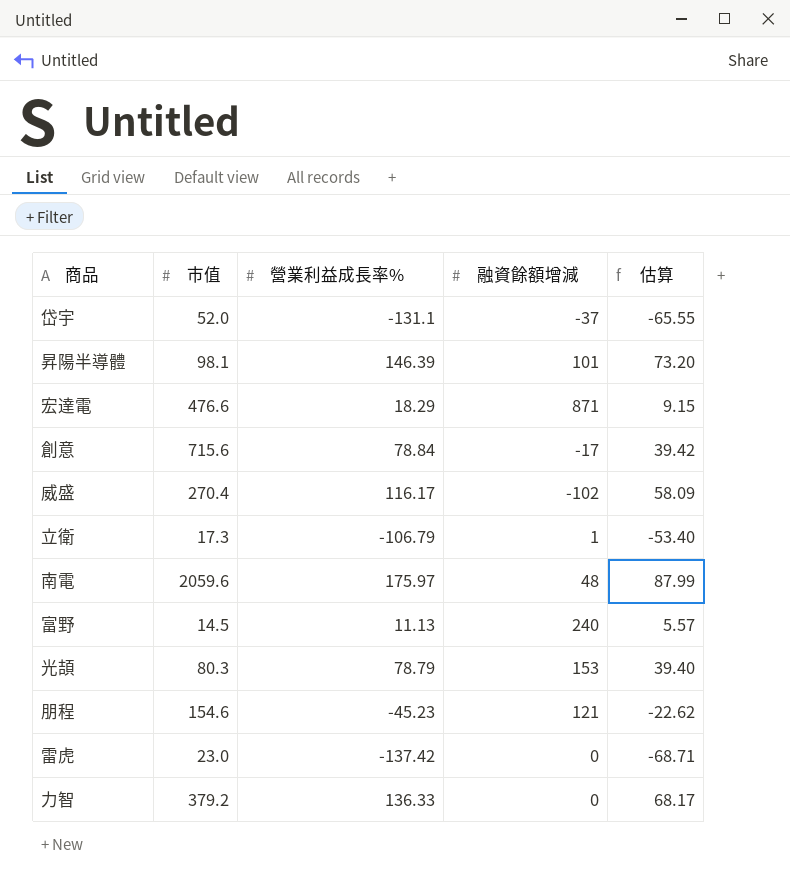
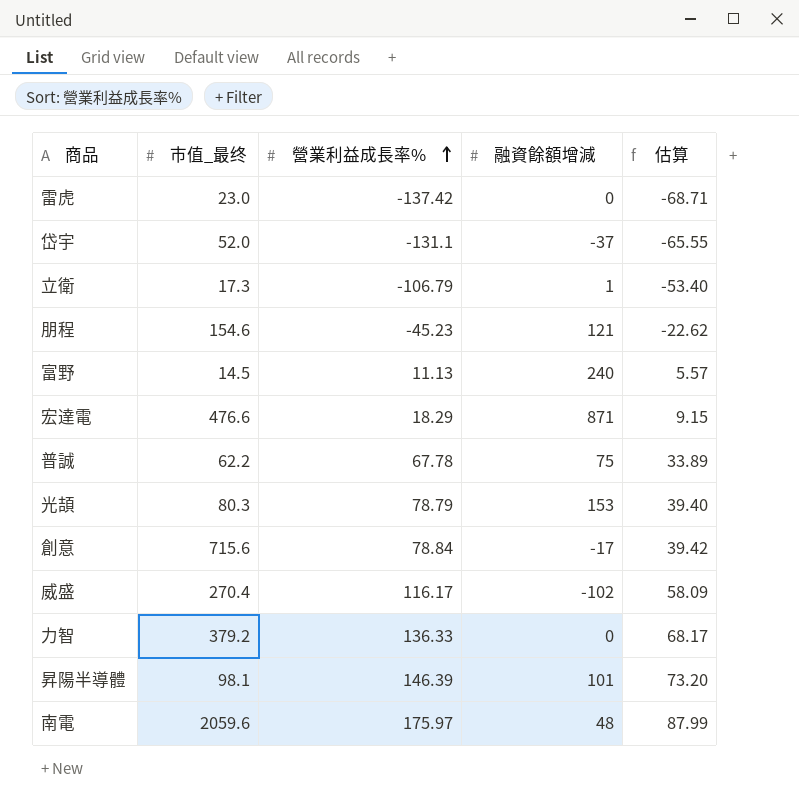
row order: none -> 營業利益成長率% ascending
column name: 市值 -> 市值_最终
row 普誠: none -> 62.2 | 67.78 | 75 | 33.89

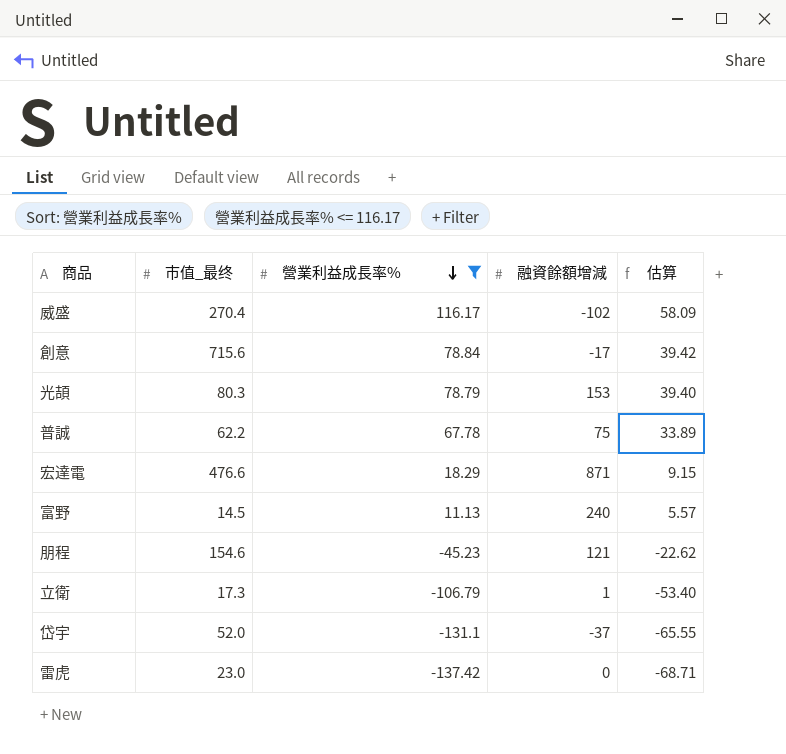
filter: none -> 營業利益成長率% <= 116.17
row order: 營業利益成長率% ascending -> 營業利益成長率% descending

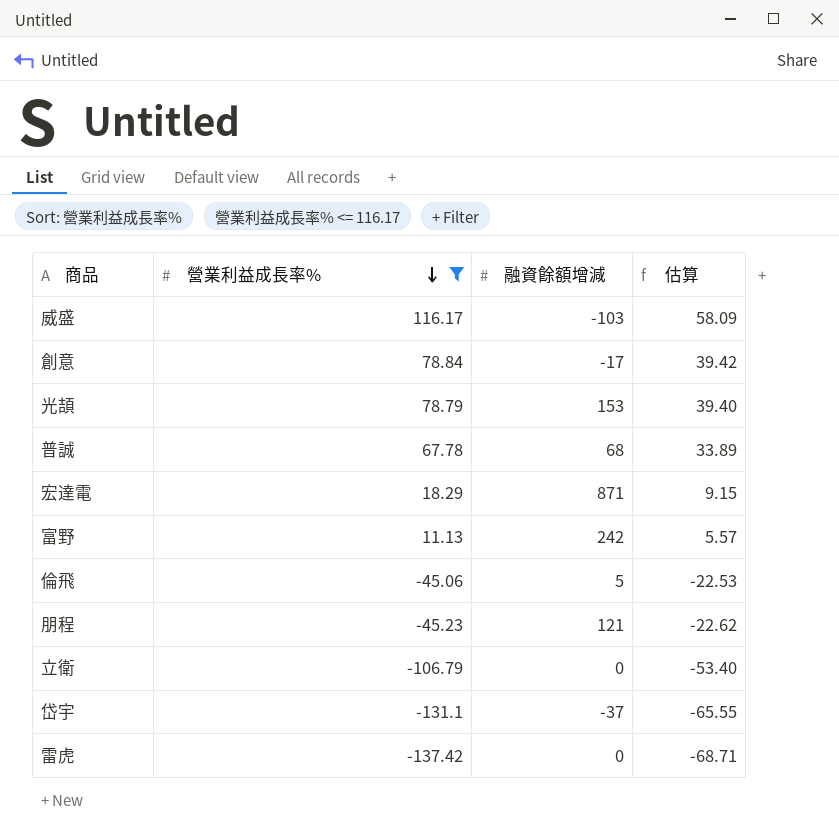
column 市值_最终 | position: 2 -> none
威盛 | 融資餘額增減: -102 -> -103
普誠 | 融資餘額增減: 75 -> 68
富野 | 融資餘額增減: 240 -> 242
row 倫飛: none -> -45.06 | 5 | -22.53
立衛 | 融資餘額增減: 1 -> 0

